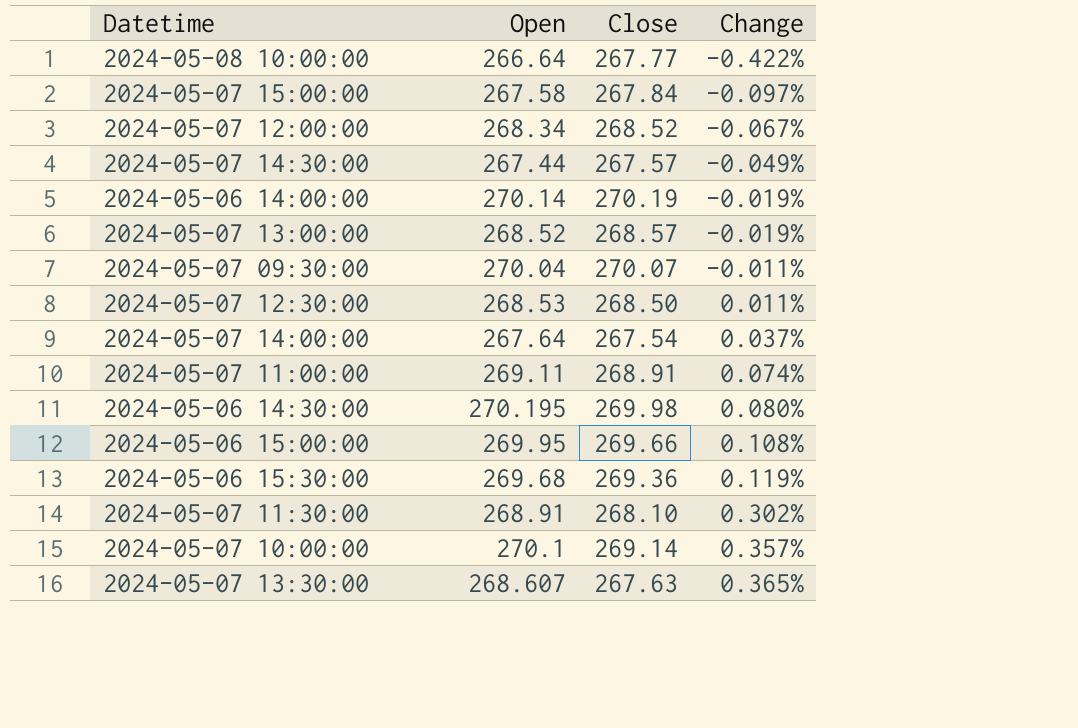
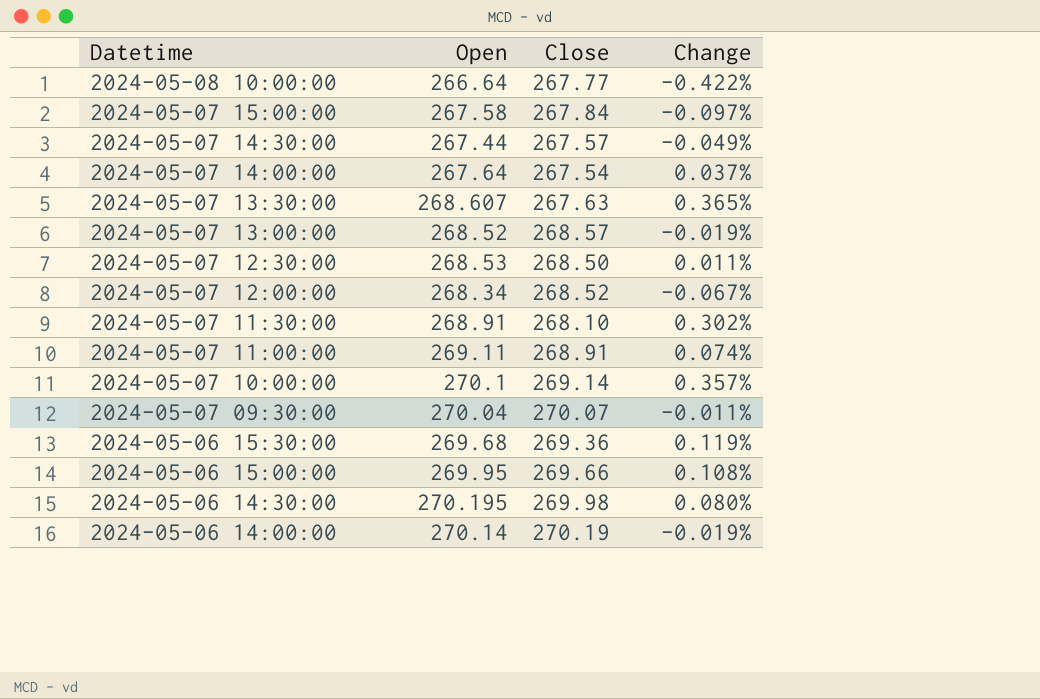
row order: Change ascending -> Datetime descending

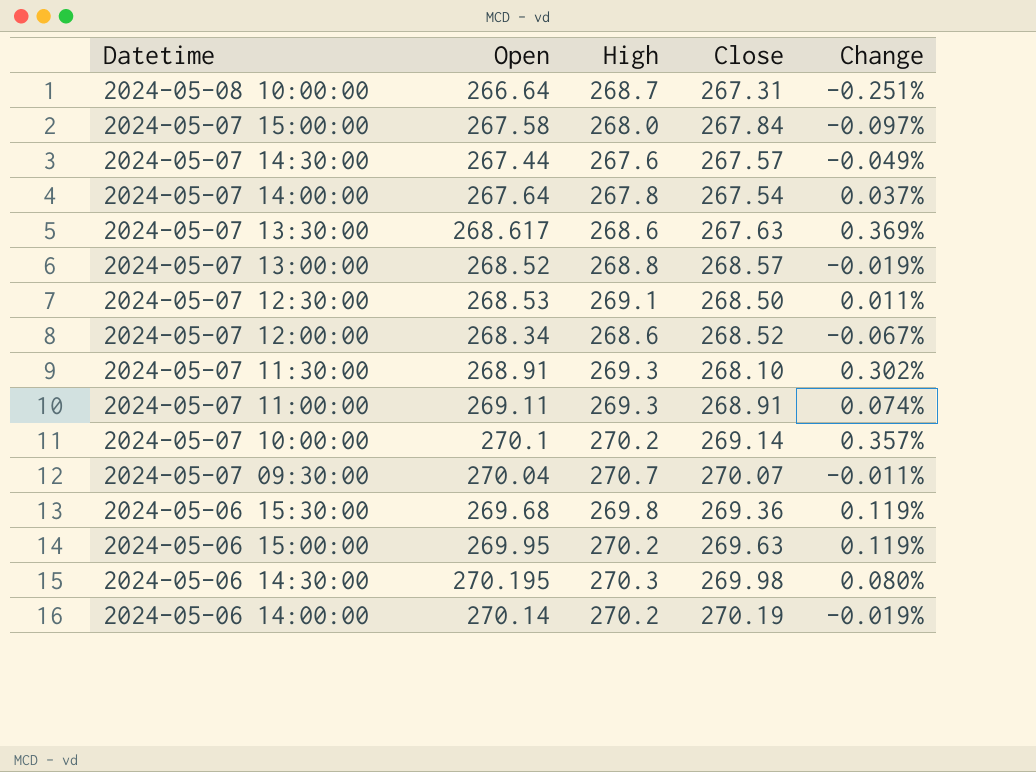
column High | position: none -> 3
2024-05-08 10:00:00 | Close: 267.77 -> 267.31
2024-05-08 10:00:00 | Change: -0.422% -> -0.251%
2024-05-07 13:30:00 | Open: 268.607 -> 268.617
2024-05-07 13:30:00 | Change: 0.365% -> 0.369%
2024-05-06 15:00:00 | Close: 269.66 -> 269.63
2024-05-06 15:00:00 | Change: 0.108% -> 0.119%

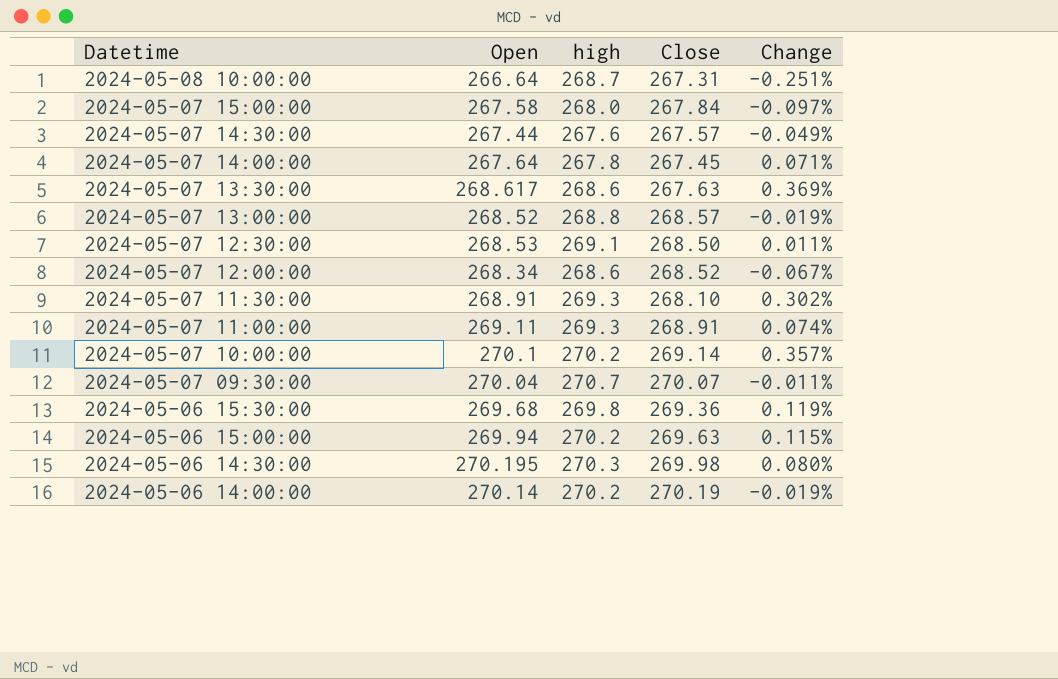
column name: High -> high
2024-05-07 14:00:00 | Close: 267.54 -> 267.45
2024-05-07 14:00:00 | Change: 0.037% -> 0.071%
2024-05-06 15:00:00 | Open: 269.95 -> 269.94
2024-05-06 15:00:00 | Change: 0.119% -> 0.115%

